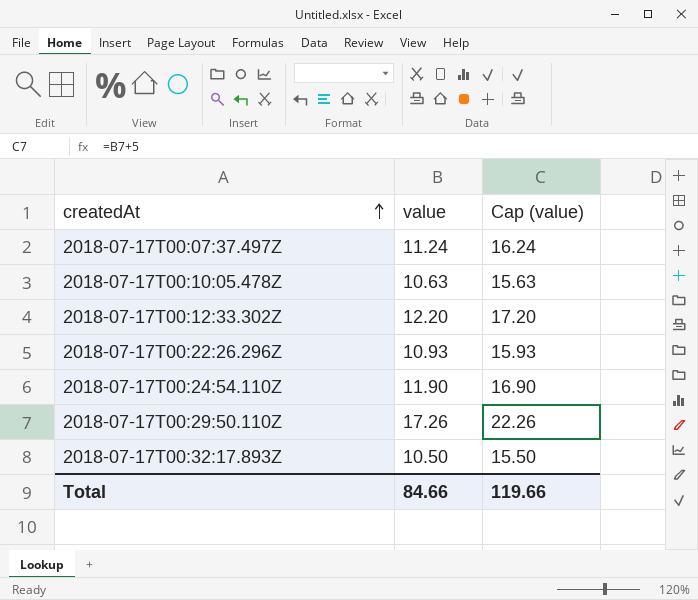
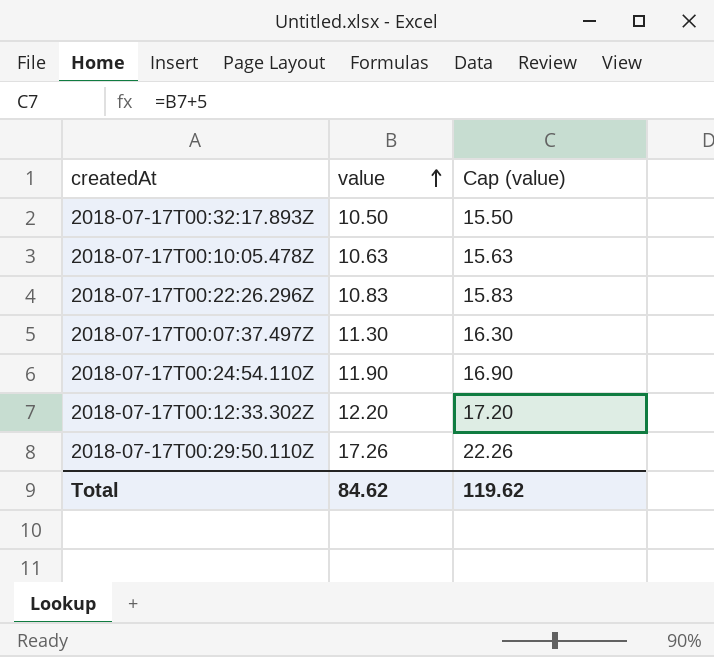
row order: createdAt ascending -> value ascending
2018-07-17T00:22:26.296Z | value: 10.93 -> 10.83
2018-07-17T00:22:26.296Z | Cap (value): 15.93 -> 15.83
2018-07-17T00:07:37.497Z | value: 11.24 -> 11.30
2018-07-17T00:07:37.497Z | Cap (value): 16.24 -> 16.30
Total | value: 84.66 -> 84.62
Total | Cap (value): 119.66 -> 119.62

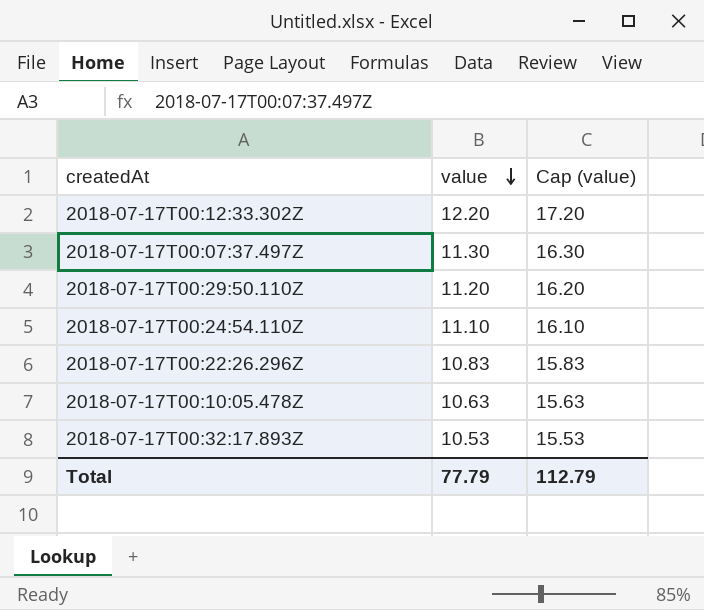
row order: value ascending -> value descending
2018-07-17T00:29:50.110Z | value: 17.26 -> 11.20
2018-07-17T00:29:50.110Z | Cap (value): 22.26 -> 16.20
2018-07-17T00:24:54.110Z | value: 11.90 -> 11.10
2018-07-17T00:24:54.110Z | Cap (value): 16.90 -> 16.10
2018-07-17T00:32:17.893Z | value: 10.50 -> 10.53
2018-07-17T00:32:17.893Z | Cap (value): 15.50 -> 15.53
Total | value: 84.62 -> 77.79
Total | Cap (value): 119.62 -> 112.79

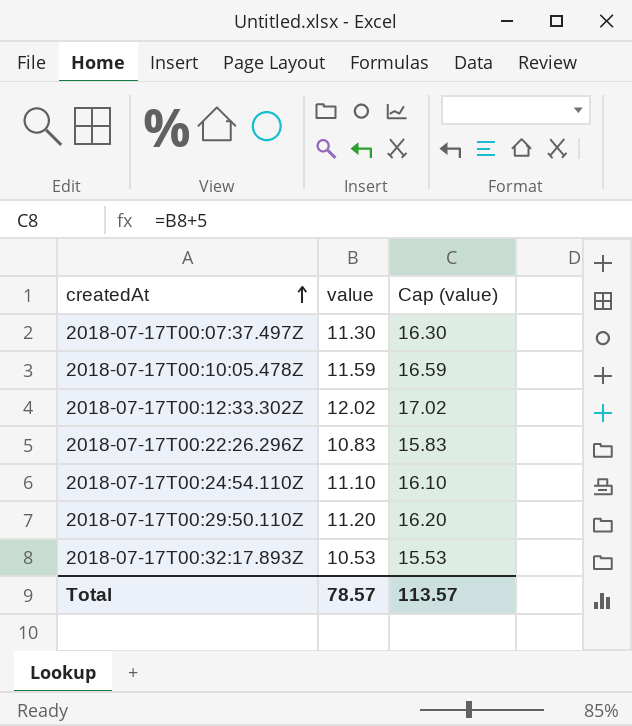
row order: value descending -> createdAt ascending
2018-07-17T00:10:05.478Z | value: 10.63 -> 11.59
2018-07-17T00:10:05.478Z | Cap (value): 15.63 -> 16.59
2018-07-17T00:12:33.302Z | value: 12.20 -> 12.02
2018-07-17T00:12:33.302Z | Cap (value): 17.20 -> 17.02
Total | value: 77.79 -> 78.57
Total | Cap (value): 112.79 -> 113.57

